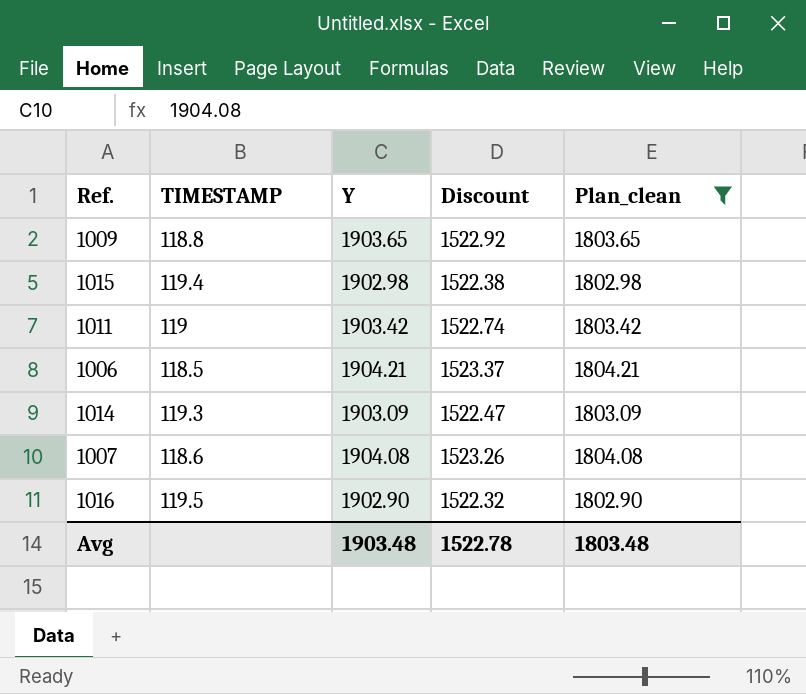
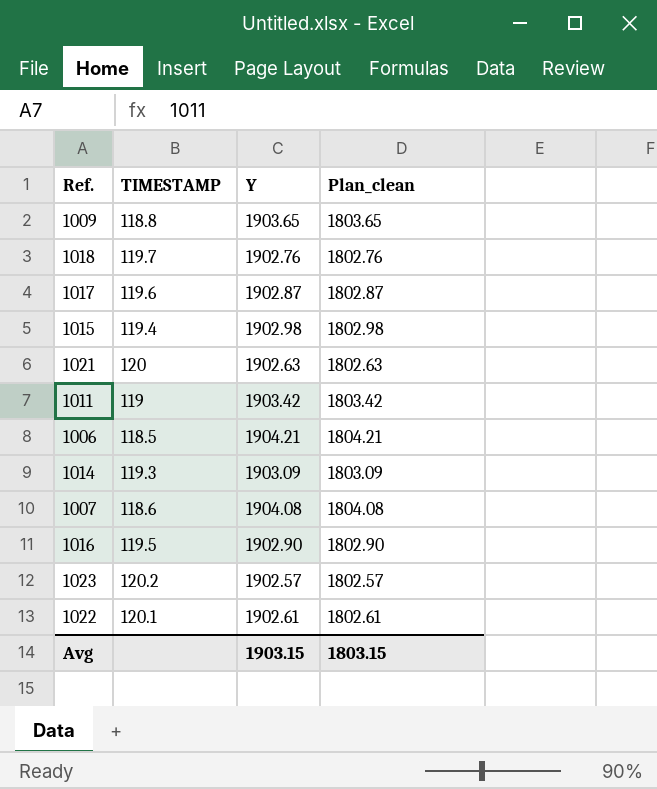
filter: Plan_clean >= 1802.90 -> none
column Discount | formula: [Y] * 0.8 -> none
Avg | Y: 1903.48 -> 1903.15
Avg | Plan_clean: 1803.48 -> 1803.15

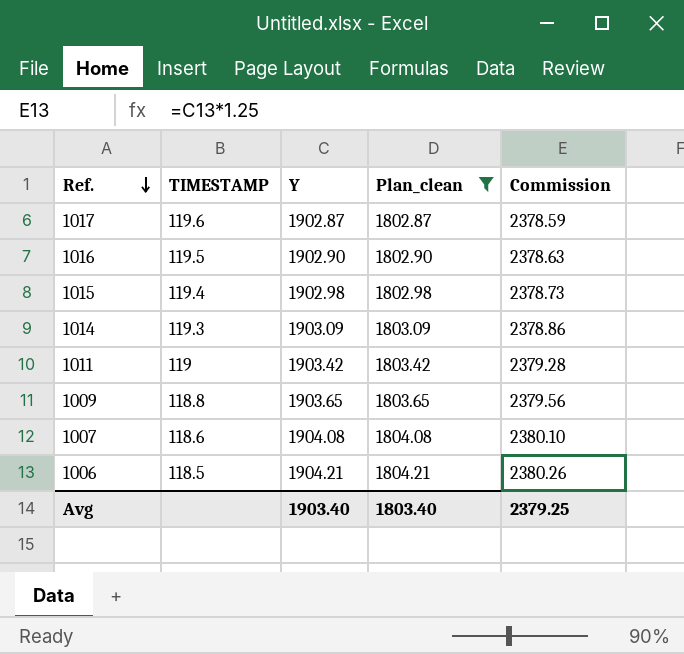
filter: none -> Plan_clean >= 1802.87
row order: none -> Ref. descending
column Commission | formula: none -> [Y] * 1.25
Avg | Y: 1903.15 -> 1903.40
Avg | Plan_clean: 1803.15 -> 1803.40

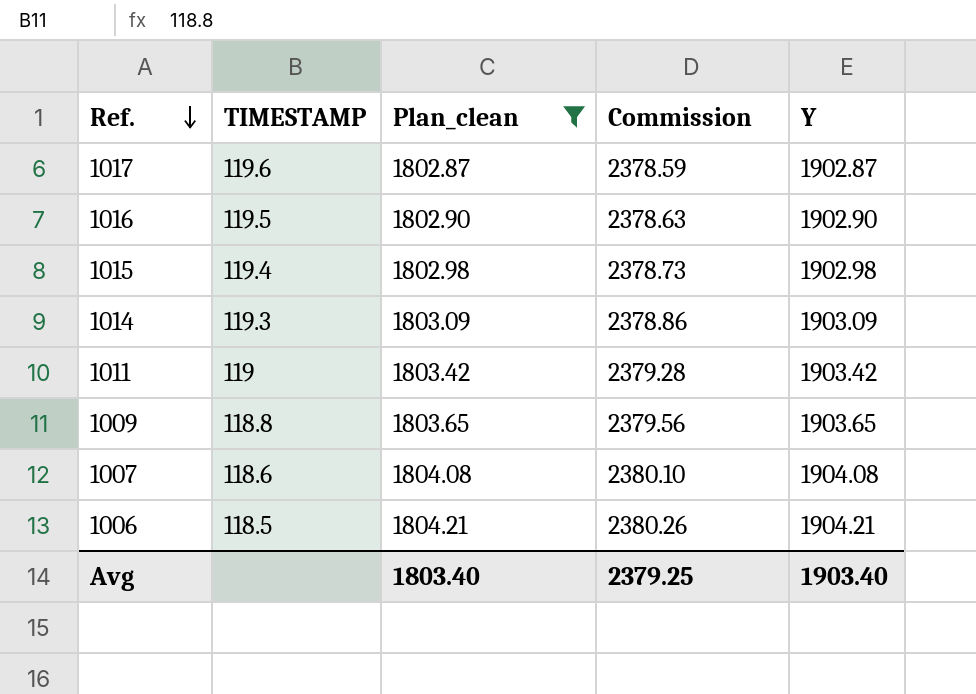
column Y | position: 3 -> 5

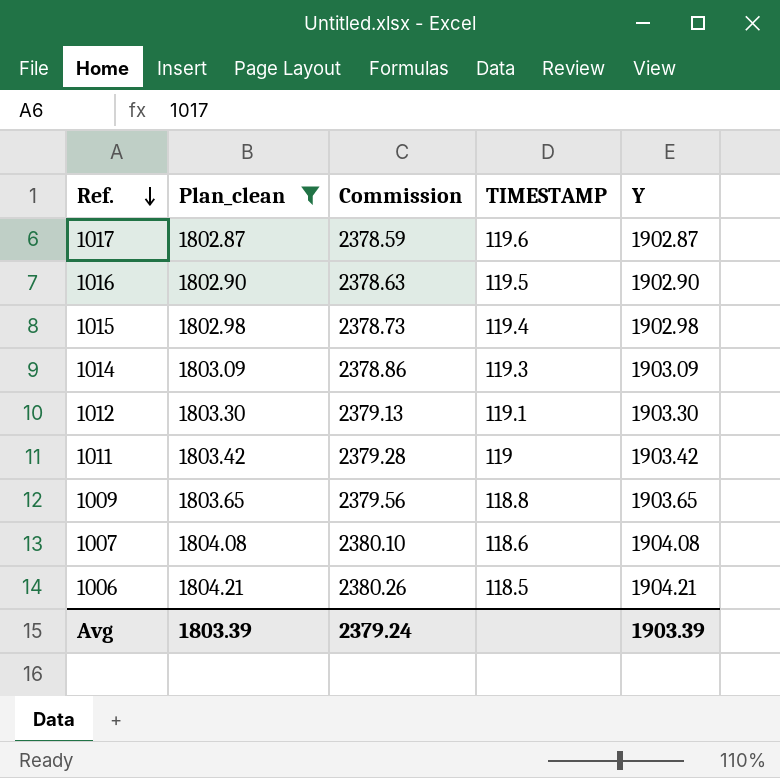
column TIMESTAMP | position: 2 -> 4
row 1012: none -> 1803.30 | 2379.13 | 119.1 | 1903.30
Avg | Plan_clean: 1803.40 -> 1803.39
Avg | Commission: 2379.25 -> 2379.24
Avg | Y: 1903.40 -> 1903.39

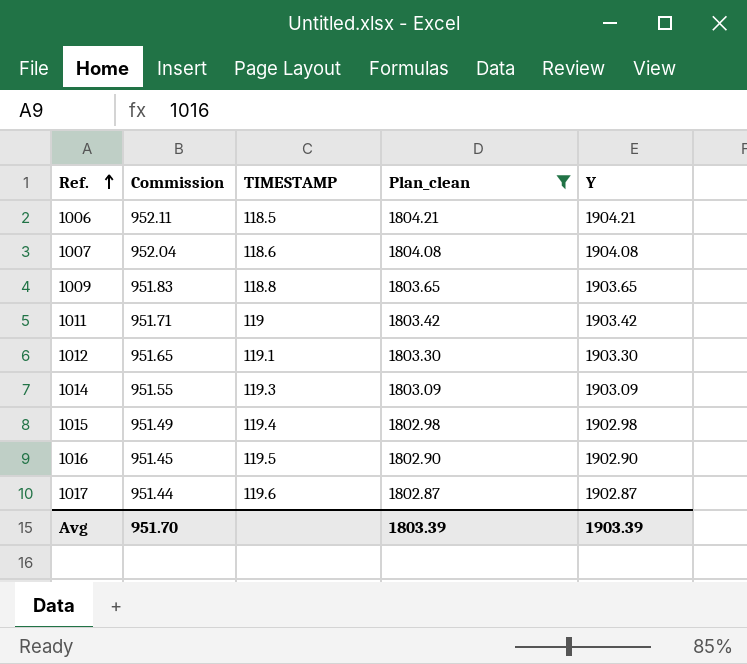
row order: Ref. descending -> Ref. ascending
column Commission | formula: [Y] * 1.25 -> [Y] * 0.5
column Plan_clean | position: 2 -> 4
Avg | Commission: 2379.24 -> 951.70

